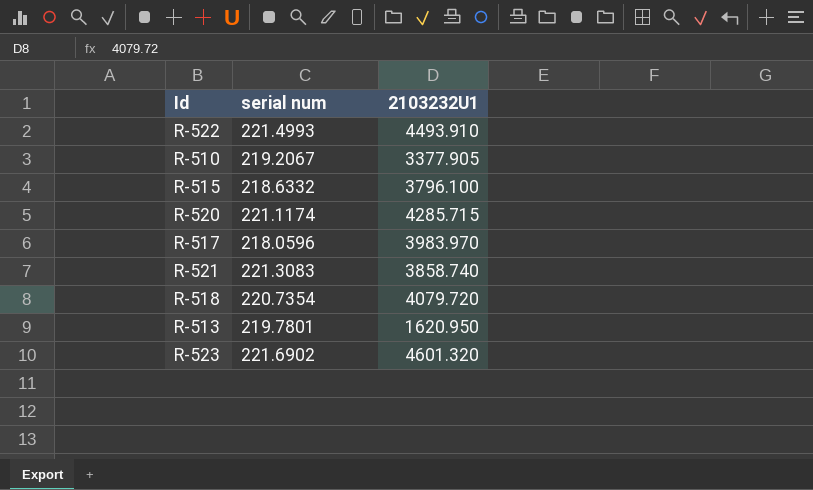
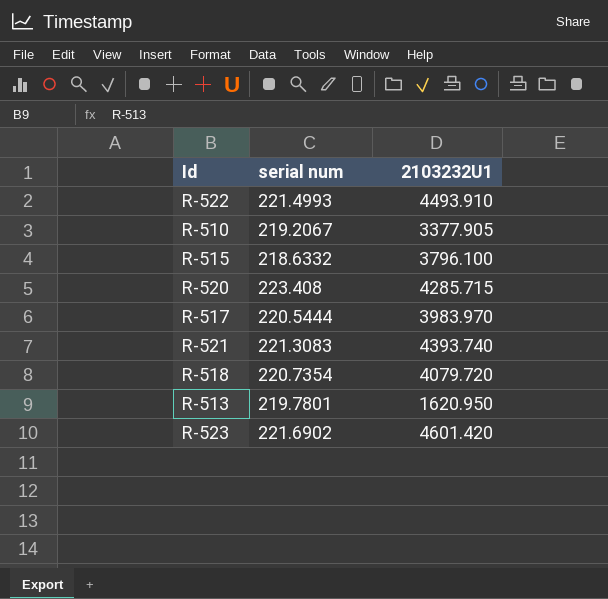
R-520 | serial num: 221.1174 -> 223.408
R-517 | serial num: 218.0596 -> 220.5444
R-521 | 2103232U1: 3858.740 -> 4393.740
R-523 | 2103232U1: 4601.320 -> 4601.420

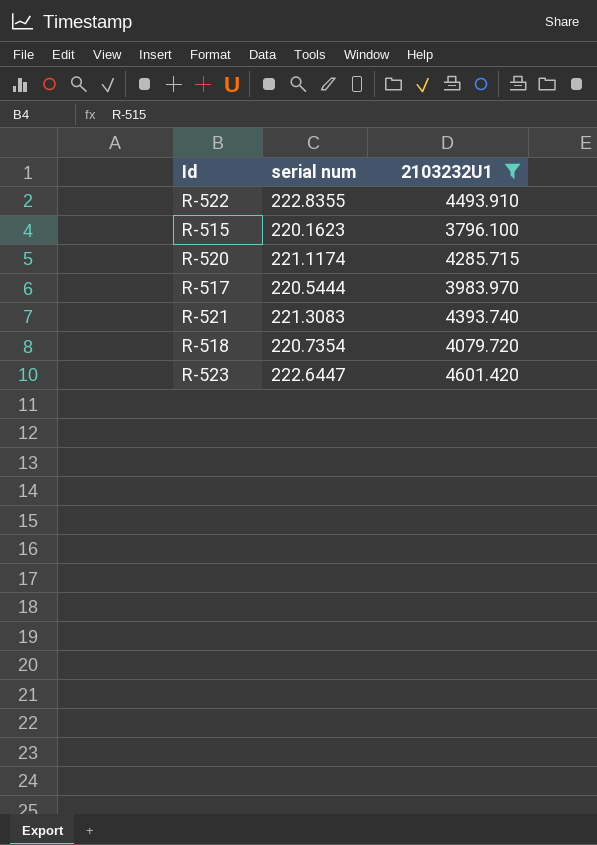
filter: none -> 2103232U1 >= 3796.100
R-522 | serial num: 221.4993 -> 222.8355
R-515 | serial num: 218.6332 -> 220.1623
R-520 | serial num: 223.408 -> 221.1174
R-523 | serial num: 221.6902 -> 222.6447

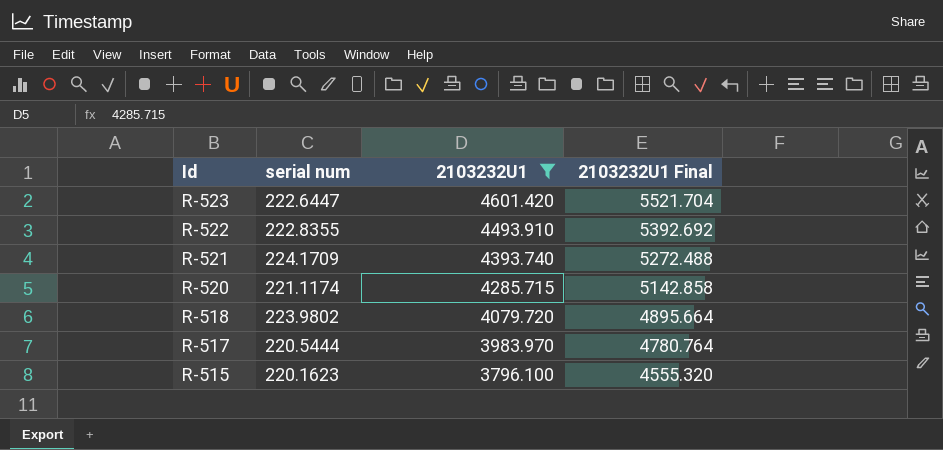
row order: none -> Id descending
column 2103232U1 Final | formula: none -> [2103232U1] * 1.2
R-521 | serial num: 221.3083 -> 224.1709
R-518 | serial num: 220.7354 -> 223.9802

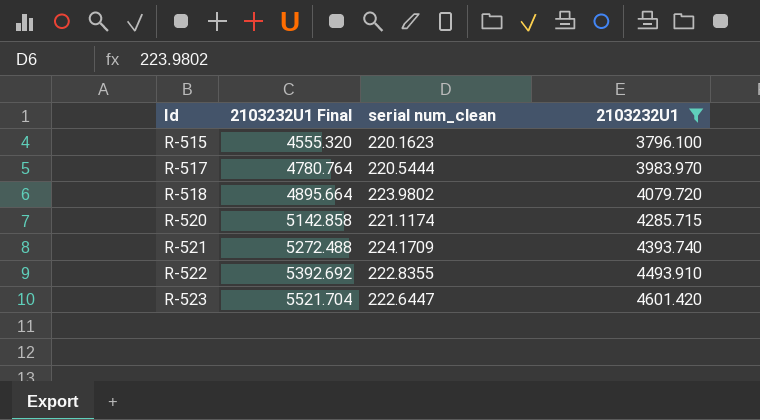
row order: Id descending -> Id ascending
column 2103232U1 Final | position: 4 -> 2
column name: serial num -> serial num_clean

